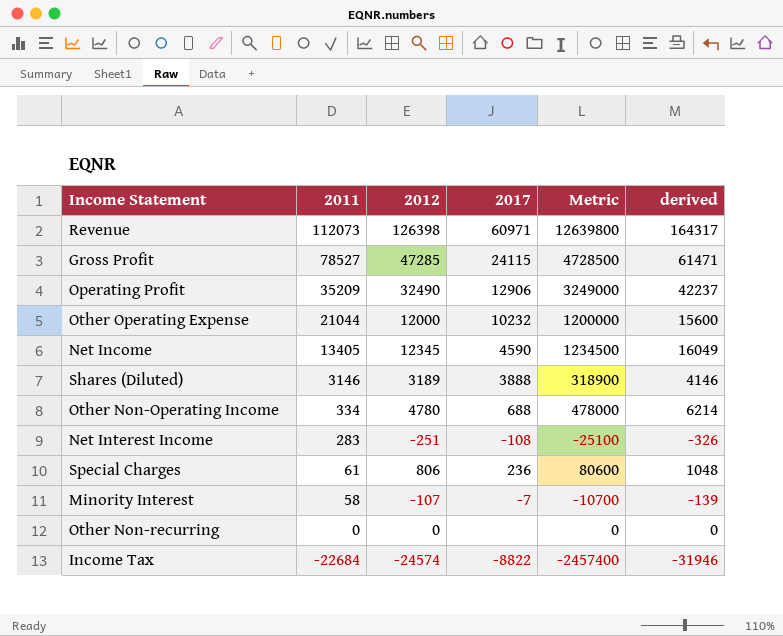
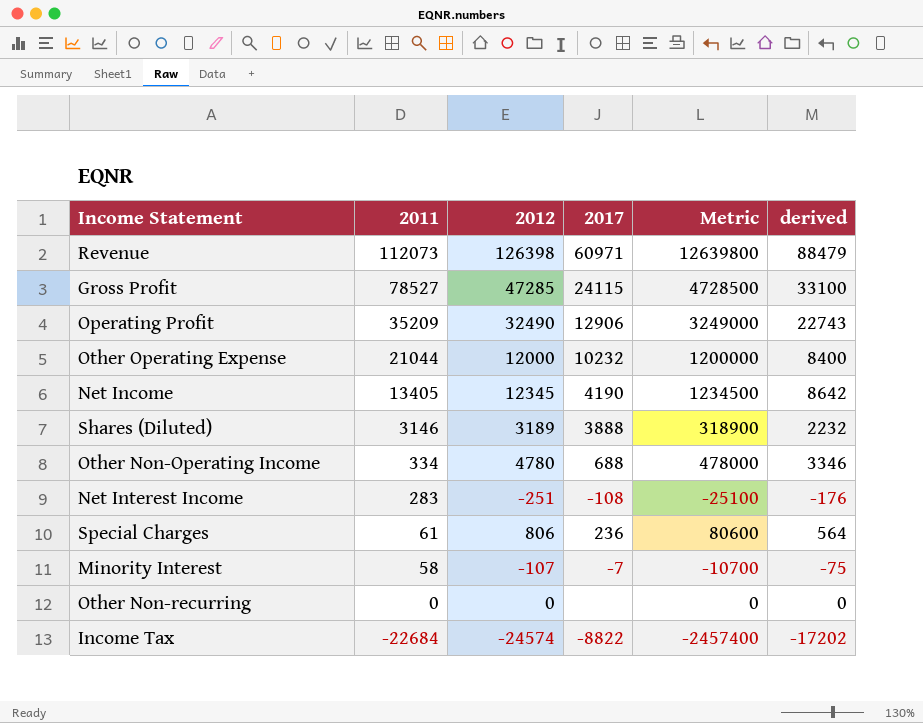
column derived | formula: [2012] * 1.3 -> [2012] * 0.7
Net Income | 2017: 4590 -> 4190

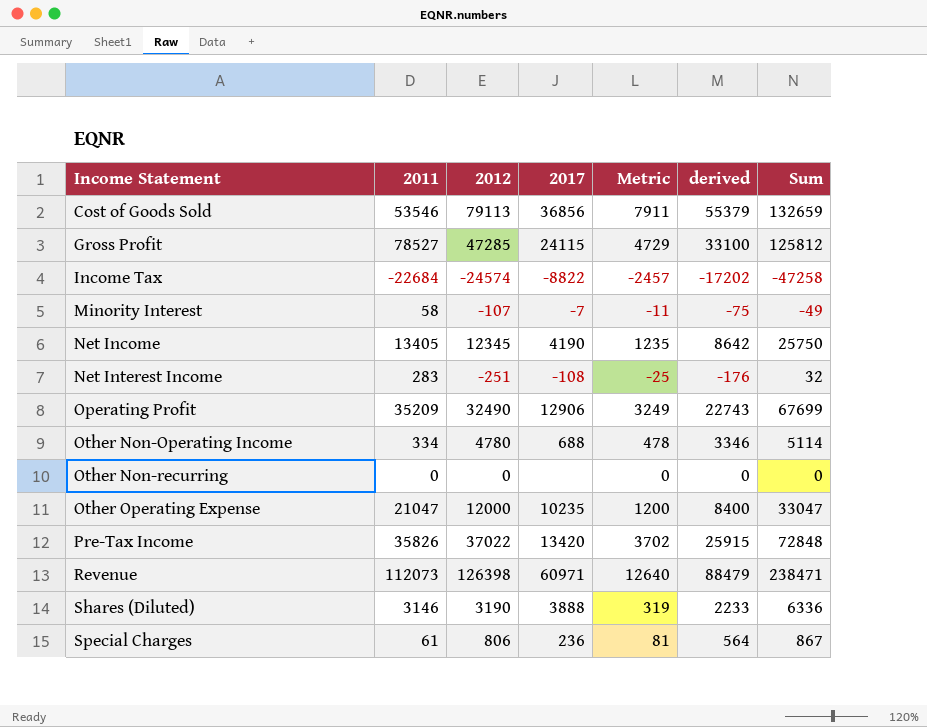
row order: 2011 descending -> Income Statement ascending
column Metric | formula: [2012] * 100 -> [2012] * 0.1
column Sum | formula: none -> [2011] + [2012]
row Cost of Goods Sold: none -> 53546 | 79113 | 36856 | 7911 | 55379 | 132659
Other Operating Expense | 2011: 21044 -> 21047
Other Operating Expense | 2017: 10232 -> 10235
row Pre-Tax Income: none -> 35826 | 37022 | 13420 | 3702 | 25915 | 72848
Shares (Diluted) | 2012: 3189 -> 3190
Shares (Diluted) | derived: 2232 -> 2233

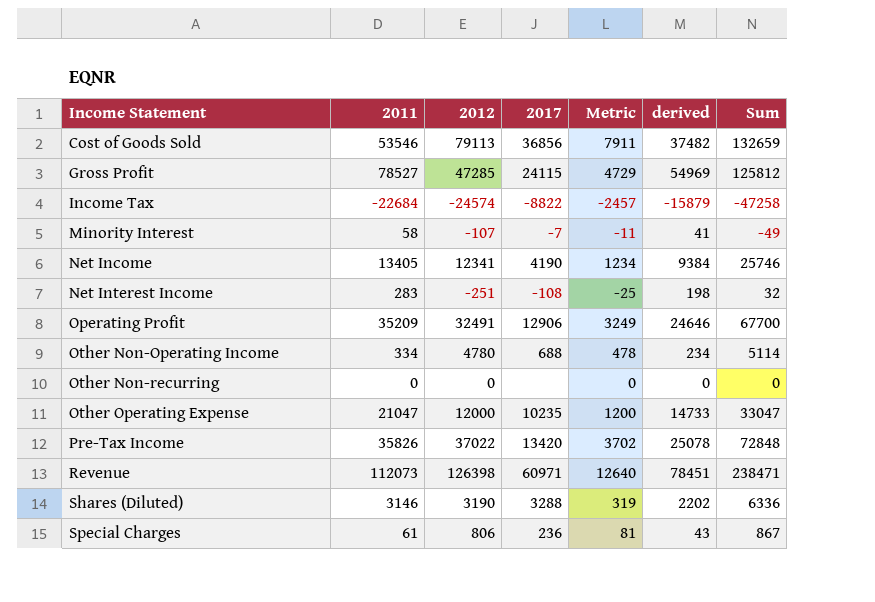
column derived | formula: [2012] * 0.7 -> [2011] * 0.7
Net Income | 2012: 12345 -> 12341
Net Income | Metric: 1235 -> 1234
Net Income | Sum: 25750 -> 25746
Operating Profit | 2012: 32490 -> 32491
Operating Profit | Sum: 67699 -> 67700
Shares (Diluted) | 2017: 3888 -> 3288

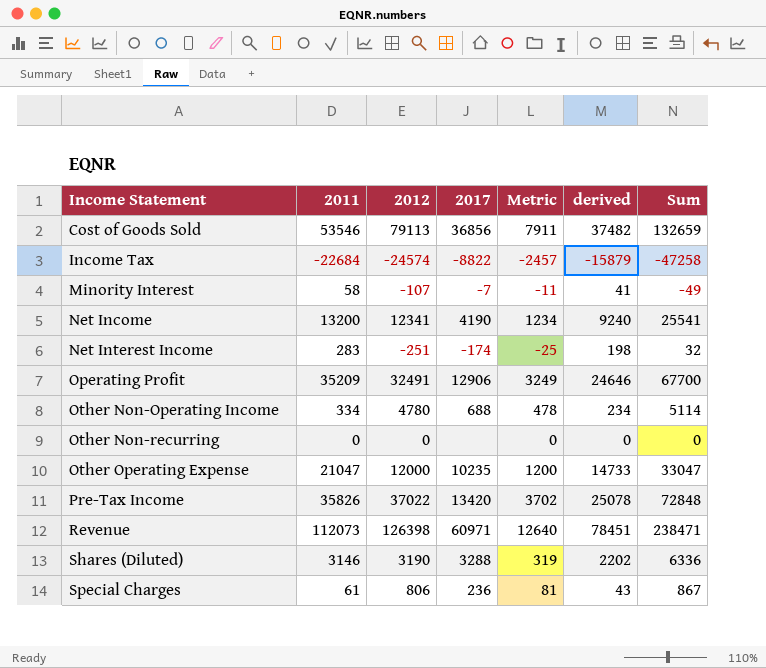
row Gross Profit: 78527 | 47285 | 24115 | 4729 | 54969 | 125812 -> none
Net Income | 2011: 13405 -> 13200
Net Income | derived: 9384 -> 9240
Net Income | Sum: 25746 -> 25541
Net Interest Income | 2017: -108 -> -174

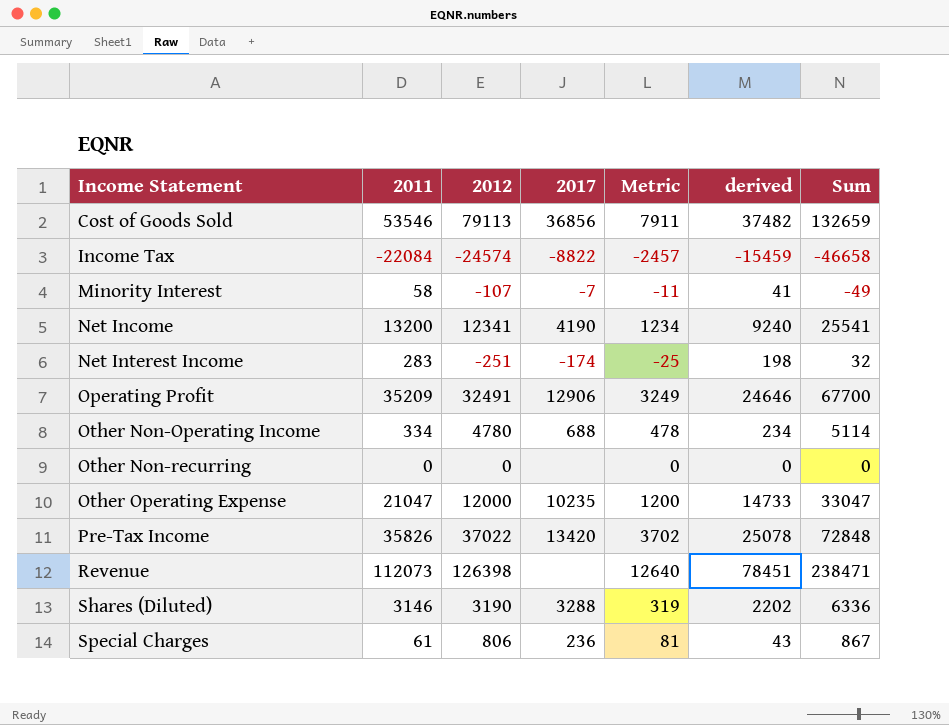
Income Tax | 2011: -22684 -> -22084
Income Tax | derived: -15879 -> -15459
Income Tax | Sum: -47258 -> -46658
Revenue | 2017: 60971 -> none

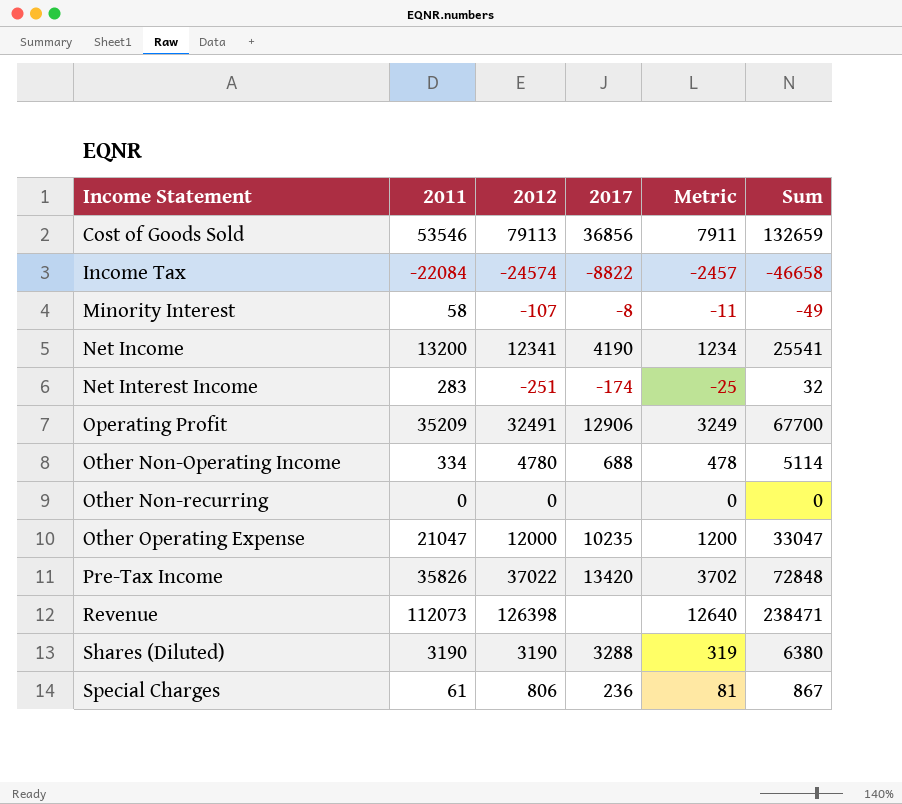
column derived | formula: [2011] * 0.7 -> none
Minority Interest | 2017: -7 -> -8
Shares (Diluted) | 2011: 3146 -> 3190
Shares (Diluted) | Sum: 6336 -> 6380

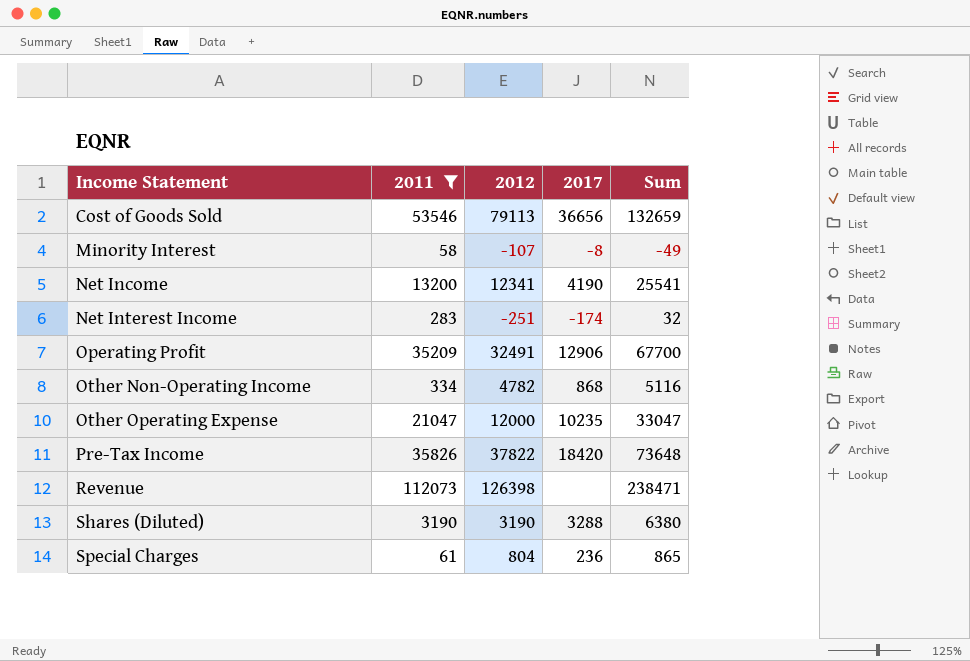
filter: none -> 2011 >= 58
column Metric | formula: [2012] * 0.1 -> none
Cost of Goods Sold | 2017: 36856 -> 36656
Other Non-Operating Income | 2012: 4780 -> 4782
Other Non-Operating Income | 2017: 688 -> 868
Other Non-Operating Income | Sum: 5114 -> 5116
Pre-Tax Income | 2012: 37022 -> 37822
Pre-Tax Income | 2017: 13420 -> 18420
Pre-Tax Income | Sum: 72848 -> 73648
Special Charges | 2012: 806 -> 804
Special Charges | Sum: 867 -> 865

